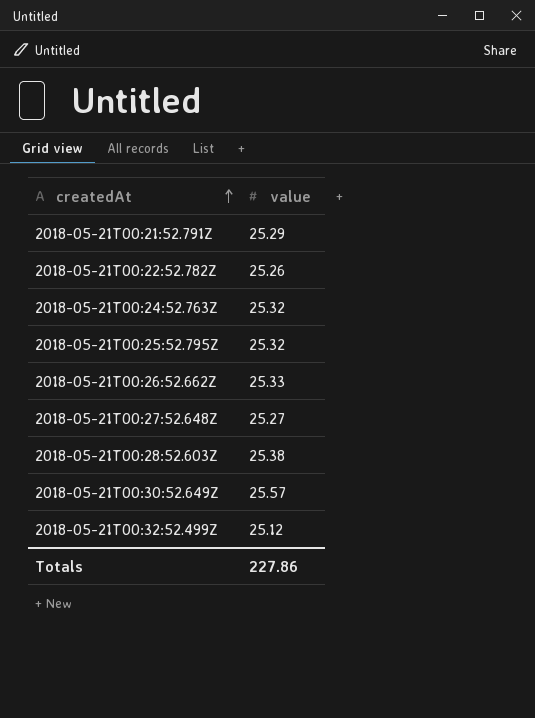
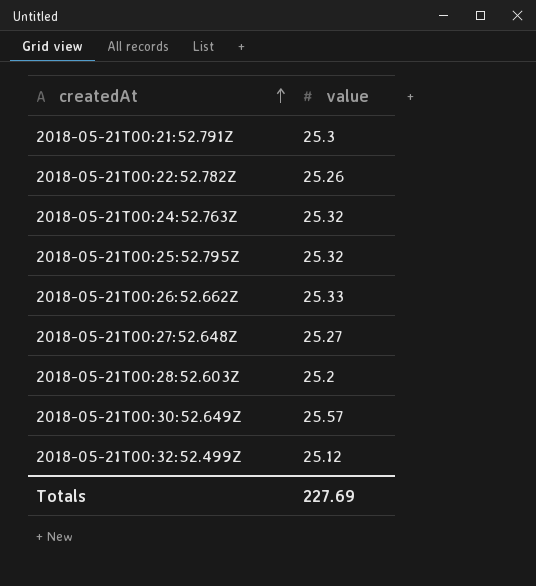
2018-05-21T00:21:52.791Z | value: 25.29 -> 25.3
2018-05-21T00:28:52.603Z | value: 25.38 -> 25.2
Totals | value: 227.86 -> 227.69

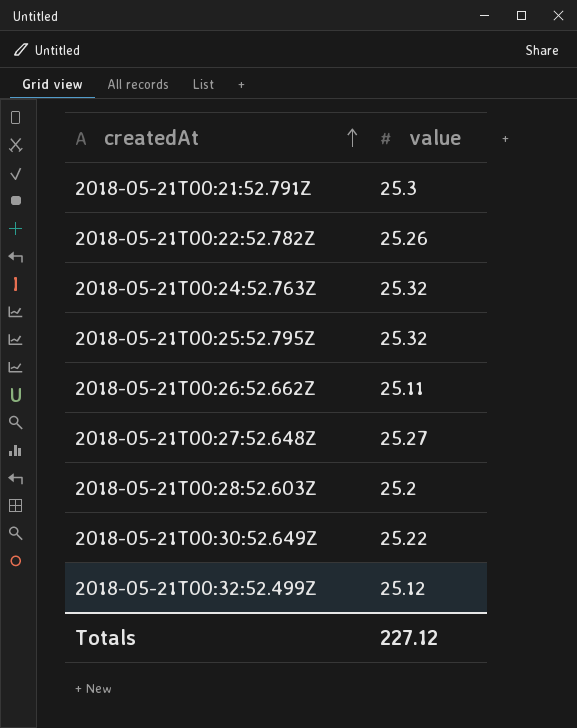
2018-05-21T00:26:52.662Z | value: 25.33 -> 25.11
2018-05-21T00:30:52.649Z | value: 25.57 -> 25.22
Totals | value: 227.69 -> 227.12

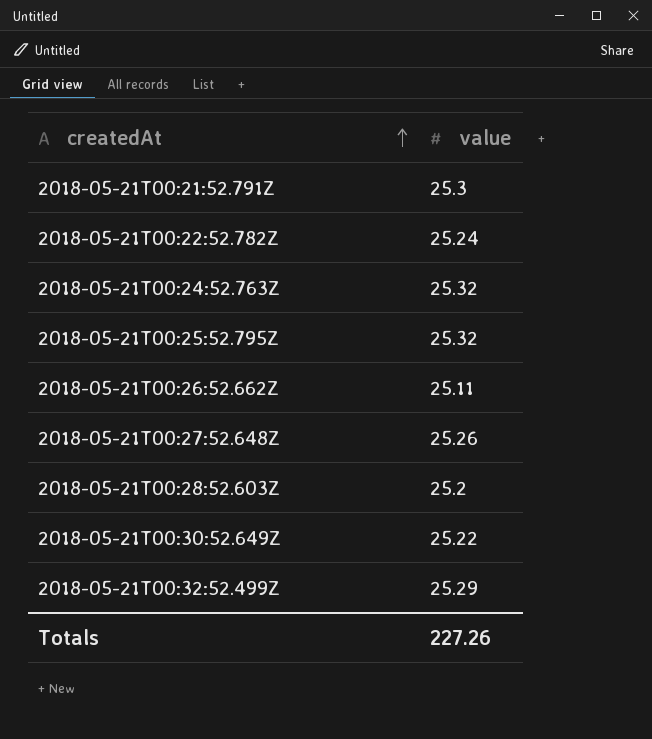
2018-05-21T00:22:52.782Z | value: 25.26 -> 25.24
2018-05-21T00:27:52.648Z | value: 25.27 -> 25.26
2018-05-21T00:32:52.499Z | value: 25.12 -> 25.29
Totals | value: 227.12 -> 227.26

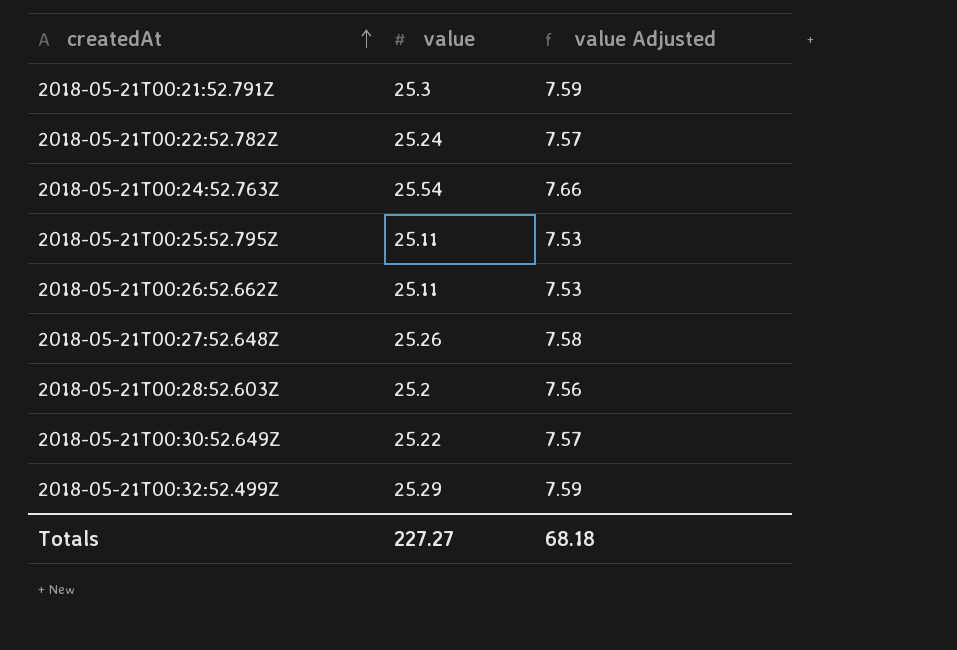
column value Adjusted | formula: none -> [value] * 0.3
2018-05-21T00:24:52.763Z | value: 25.32 -> 25.54
2018-05-21T00:25:52.795Z | value: 25.32 -> 25.11
Totals | value: 227.26 -> 227.27

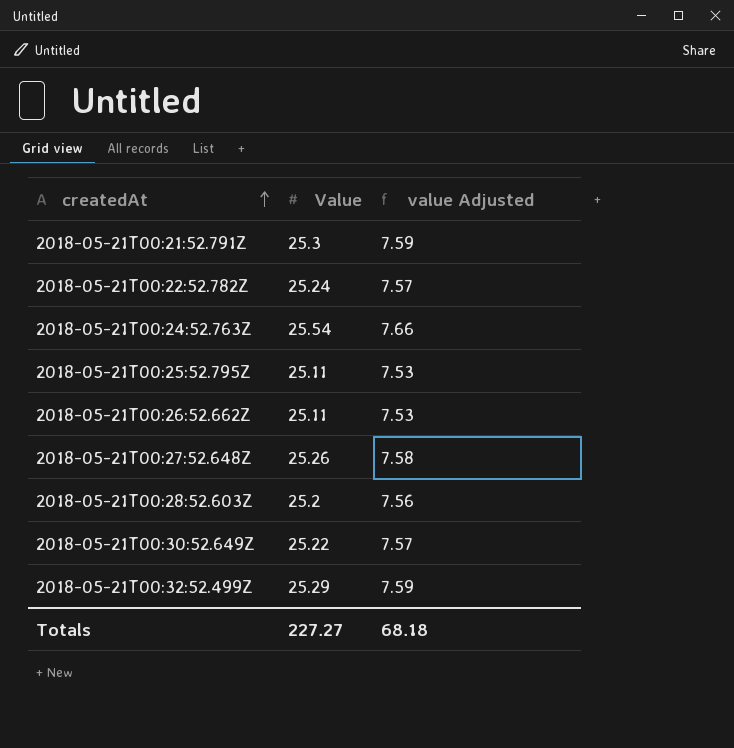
column name: value -> Value

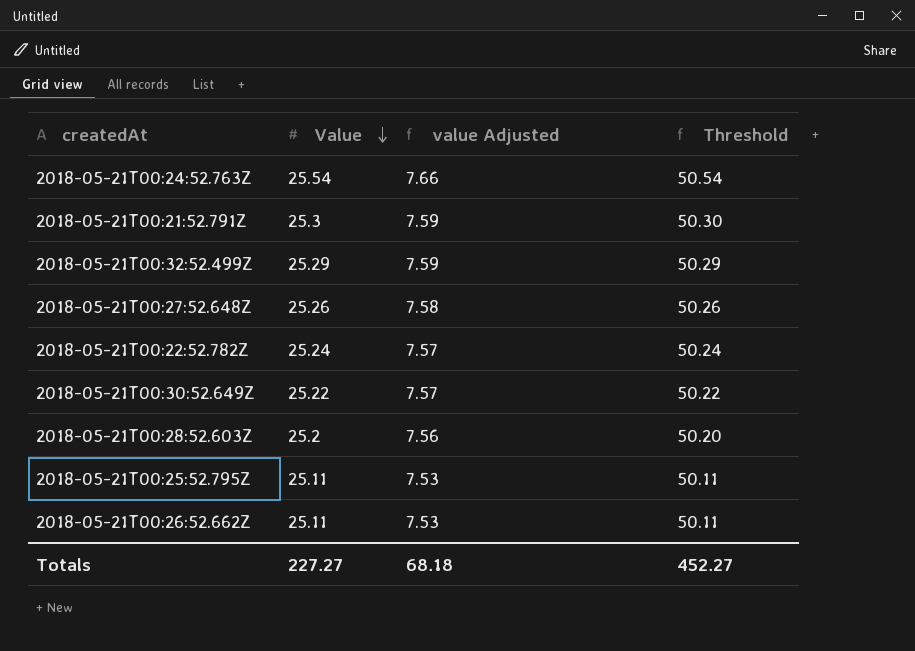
row order: createdAt ascending -> Value descending
column Threshold | formula: none -> [Value] + 25

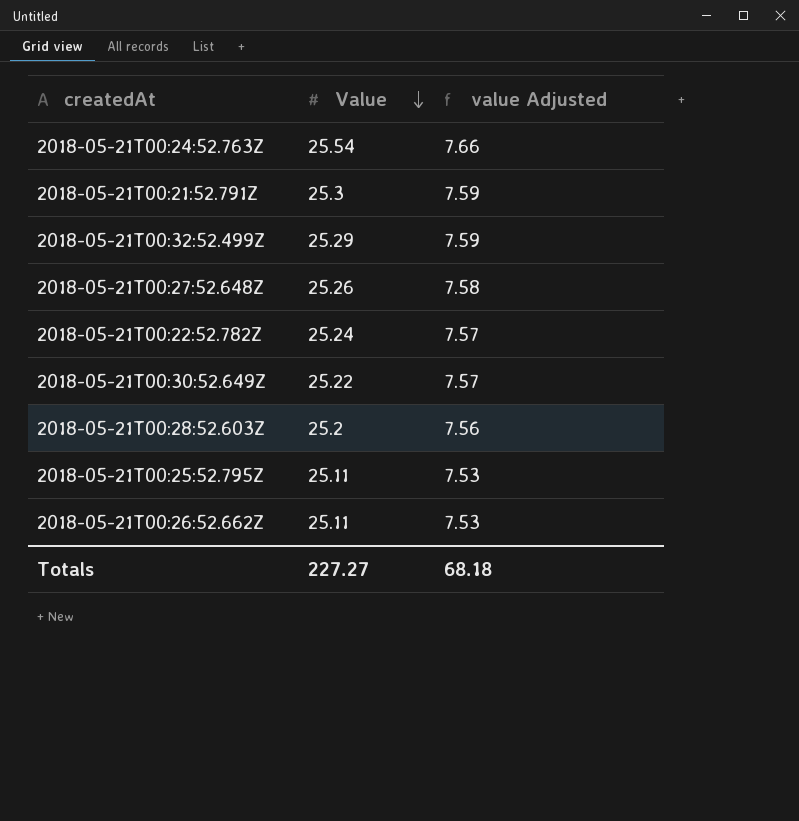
column Threshold | formula: [Value] + 25 -> none

